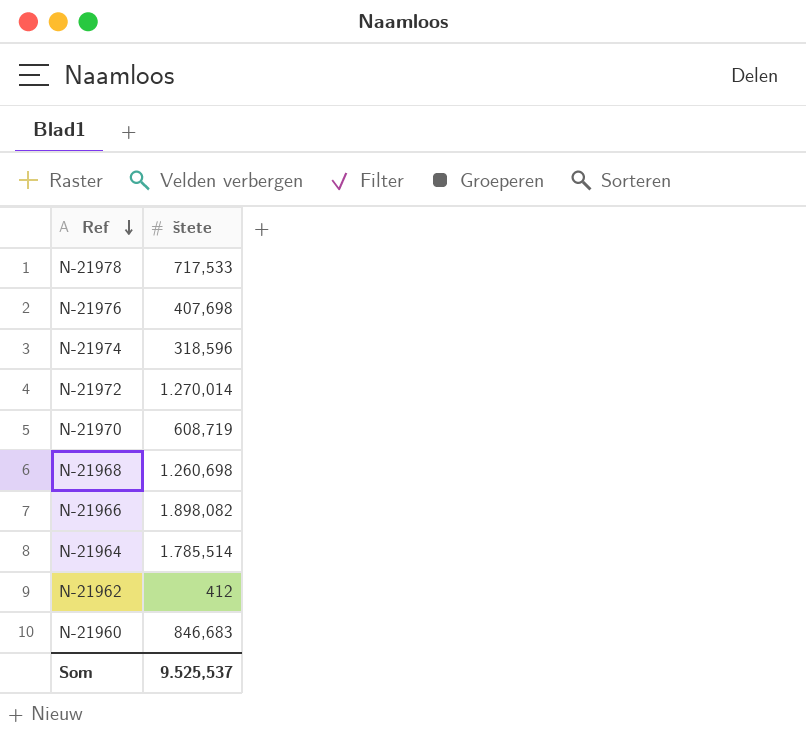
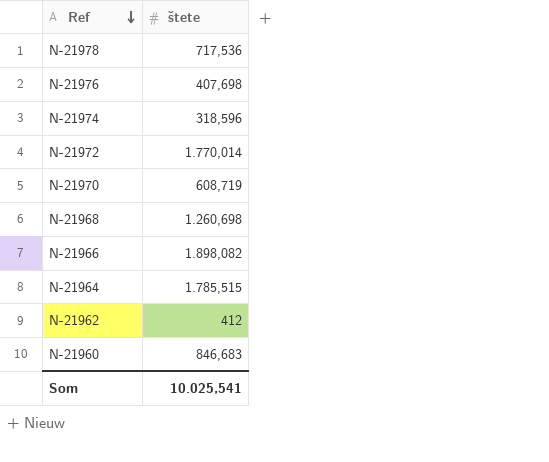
N-21978 | štete: 717,533 -> 717,536
N-21972 | štete: 1.270,014 -> 1.770,014
N-21964 | štete: 1.785,514 -> 1.785,515
Som | štete: 9.525,537 -> 10.025,541

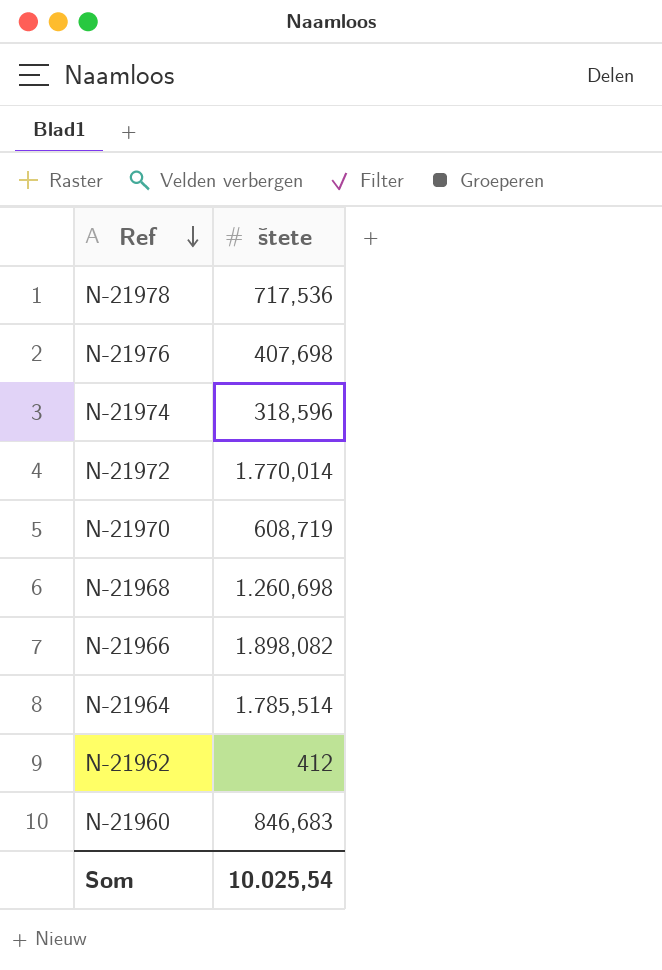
N-21964 | štete: 1.785,515 -> 1.785,514
Som | štete: 10.025,541 -> 10.025,54

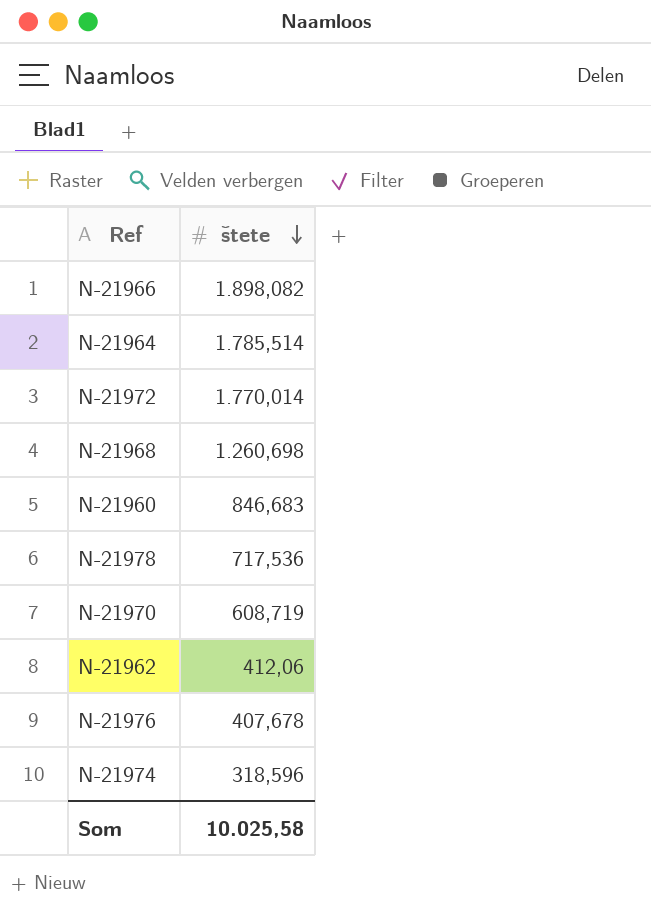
row order: Ref descending -> štete descending
N-21962 | štete: 412 -> 412,06
N-21976 | štete: 407,698 -> 407,678
Som | štete: 10.025,54 -> 10.025,58

